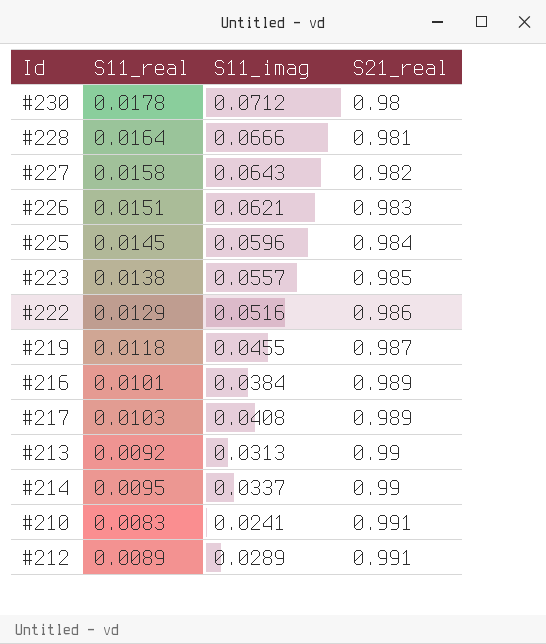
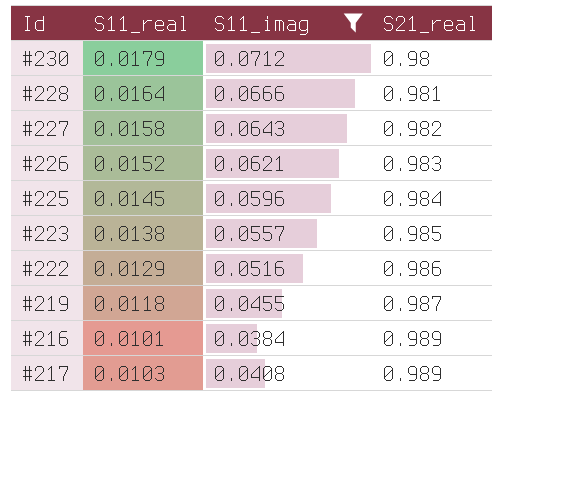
filter: none -> S11_imag >= 0.0384
#230 | S11_real: 0.0178 -> 0.0179
#226 | S11_real: 0.0151 -> 0.0152

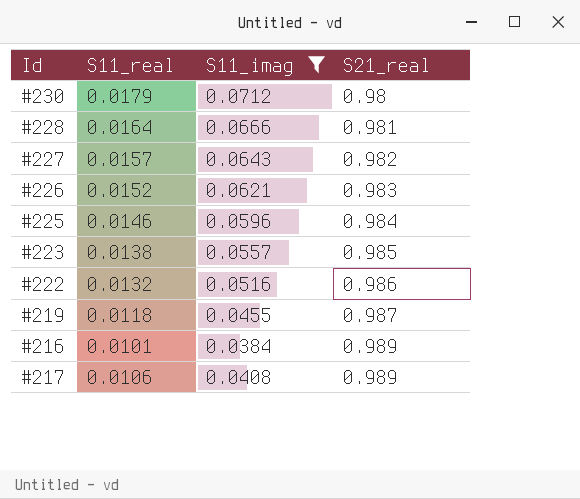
#227 | S11_real: 0.0158 -> 0.0157
#225 | S11_real: 0.0145 -> 0.0146
#222 | S11_real: 0.0129 -> 0.0132
#217 | S11_real: 0.0103 -> 0.0106

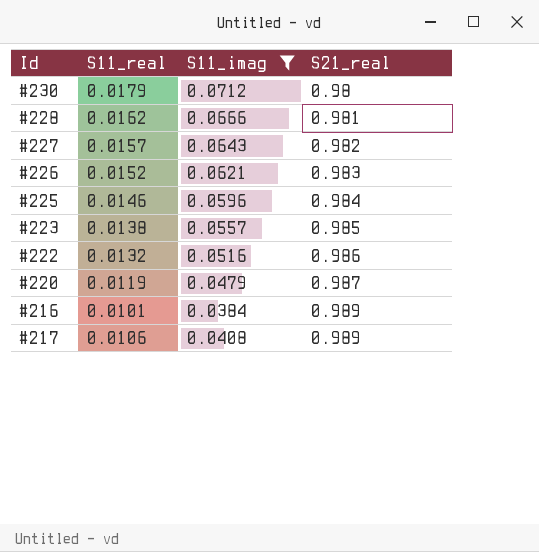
row #219: 0.0118 | 0.0455 | 0.987 -> none
#228 | S11_real: 0.0164 -> 0.0162
row #220: none -> 0.0119 | 0.0479 | 0.987

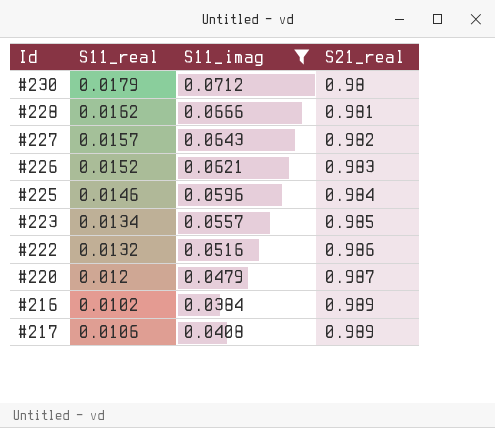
#223 | S11_real: 0.0138 -> 0.0134
#220 | S11_real: 0.0119 -> 0.012
#216 | S11_real: 0.0101 -> 0.0102

